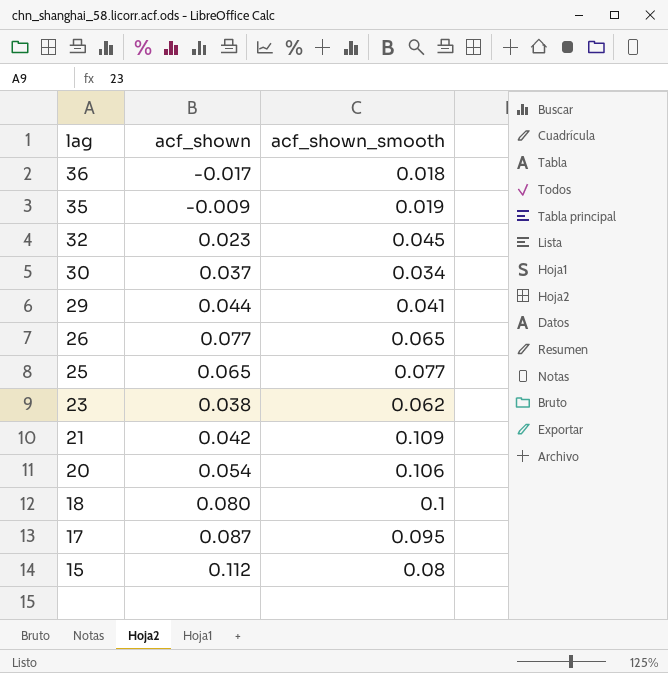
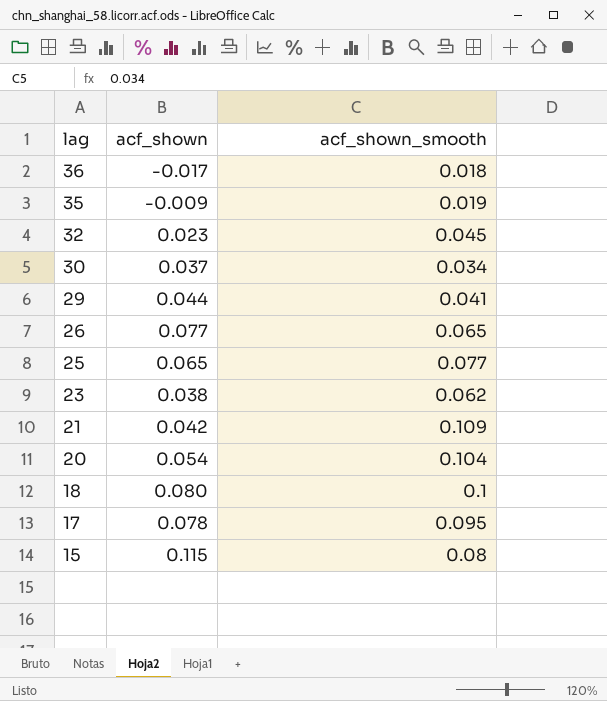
20 | acf_shown_smooth: 0.106 -> 0.104
17 | acf_shown: 0.087 -> 0.078
15 | acf_shown: 0.112 -> 0.115

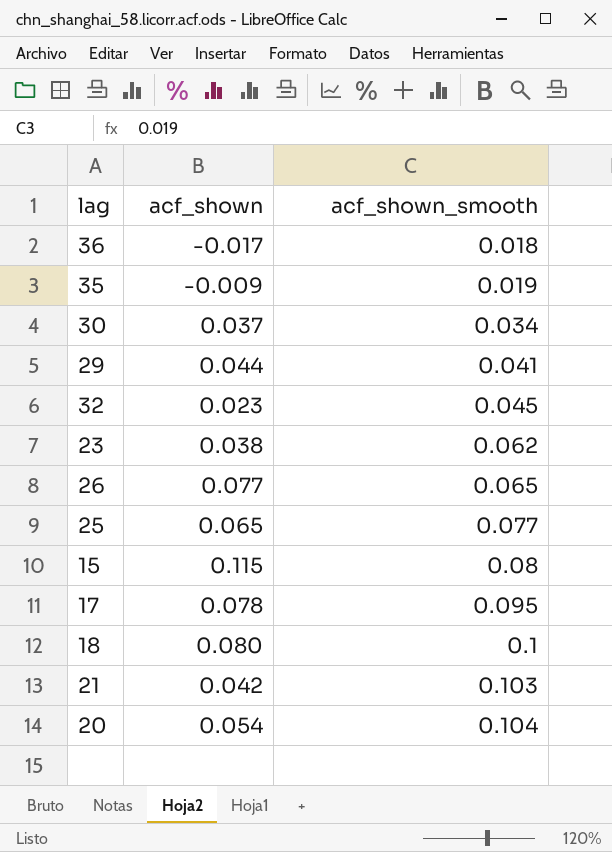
row order: lag descending -> acf_shown_smooth ascending
21 | acf_shown_smooth: 0.109 -> 0.103

